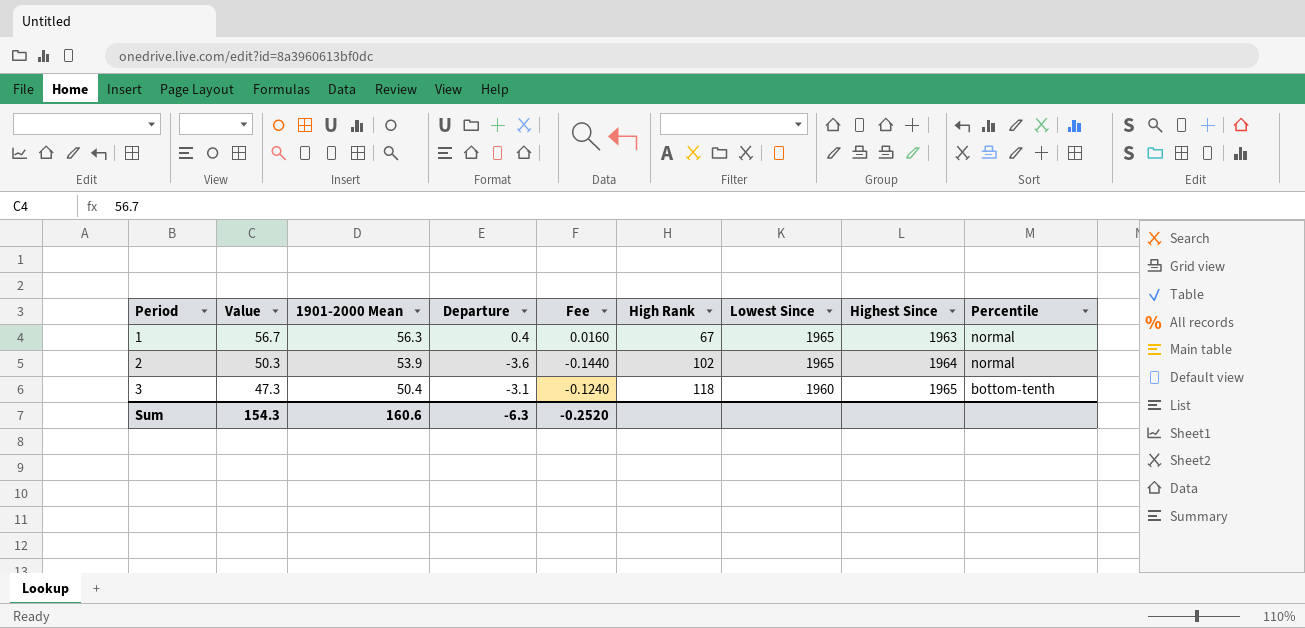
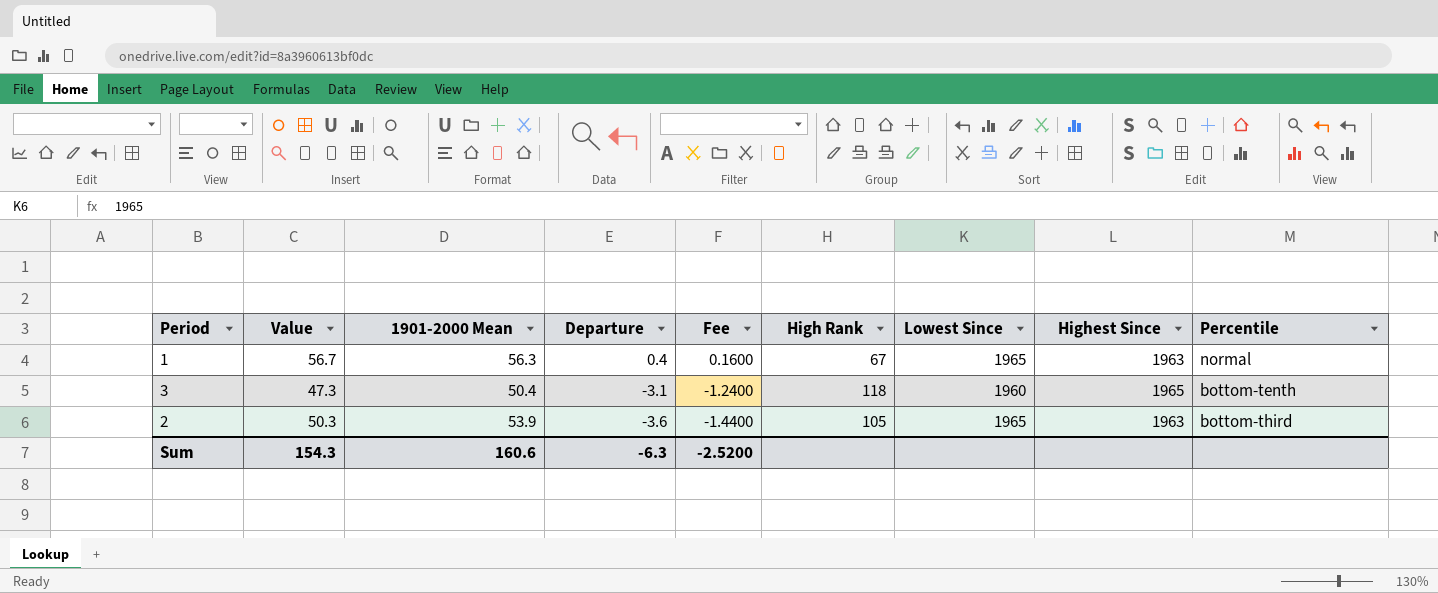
row order: Period ascending -> Departure descending
column Fee | formula: [Departure] * 0.04 -> [Departure] * 0.4
2 | High Rank: 102 -> 105
2 | Highest Since: 1964 -> 1963
2 | Percentile: normal -> bottom-third
Sum | Fee: -0.2520 -> -2.5200

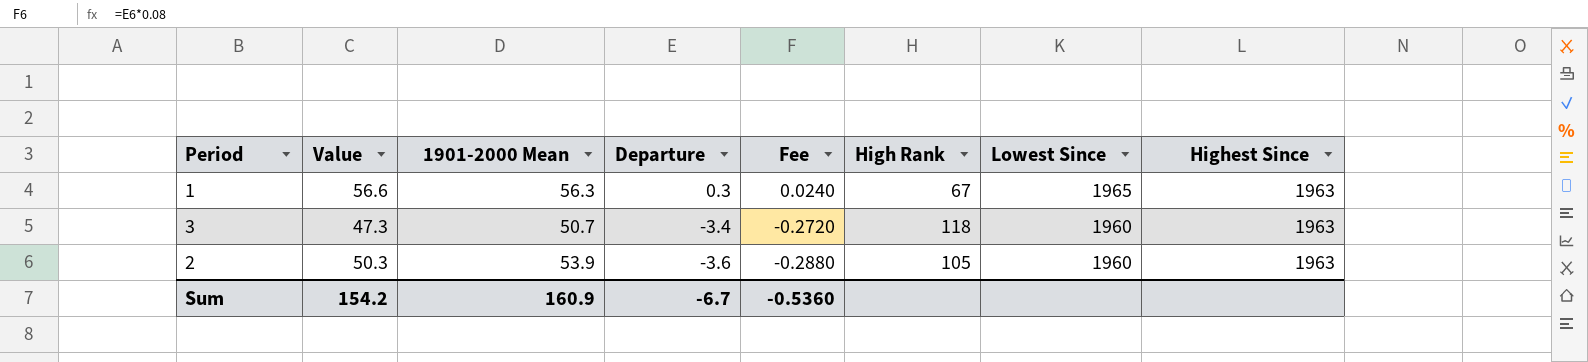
column Percentile | position: 9 -> none
column Fee | formula: [Departure] * 0.4 -> [Departure] * 0.08
1 | Value: 56.7 -> 56.6
1 | Departure: 0.4 -> 0.3
3 | 1901-2000 Mean: 50.4 -> 50.7
3 | Departure: -3.1 -> -3.4
3 | Highest Since: 1965 -> 1963
2 | Lowest Since: 1965 -> 1960
Sum | Value: 154.3 -> 154.2
Sum | 1901-2000 Mean: 160.6 -> 160.9
Sum | Departure: -6.3 -> -6.7
Sum | Fee: -2.5200 -> -0.5360

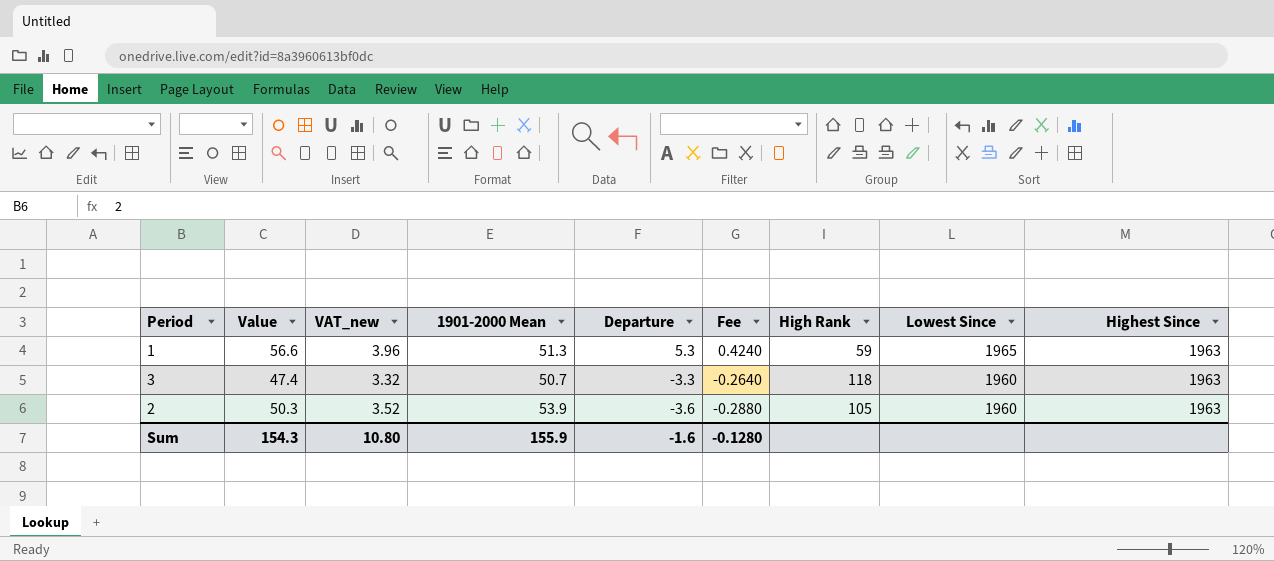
column VAT_new | formula: none -> [Value] * 0.07
1 | 1901-2000 Mean: 56.3 -> 51.3
1 | Departure: 0.3 -> 5.3
1 | Fee: 0.0240 -> 0.4240
1 | High Rank: 67 -> 59
3 | Value: 47.3 -> 47.4
3 | Departure: -3.4 -> -3.3
3 | Fee: -0.2720 -> -0.2640
Sum | Value: 154.2 -> 154.3
Sum | 1901-2000 Mean: 160.9 -> 155.9
Sum | Departure: -6.7 -> -1.6
Sum | Fee: -0.5360 -> -0.1280

